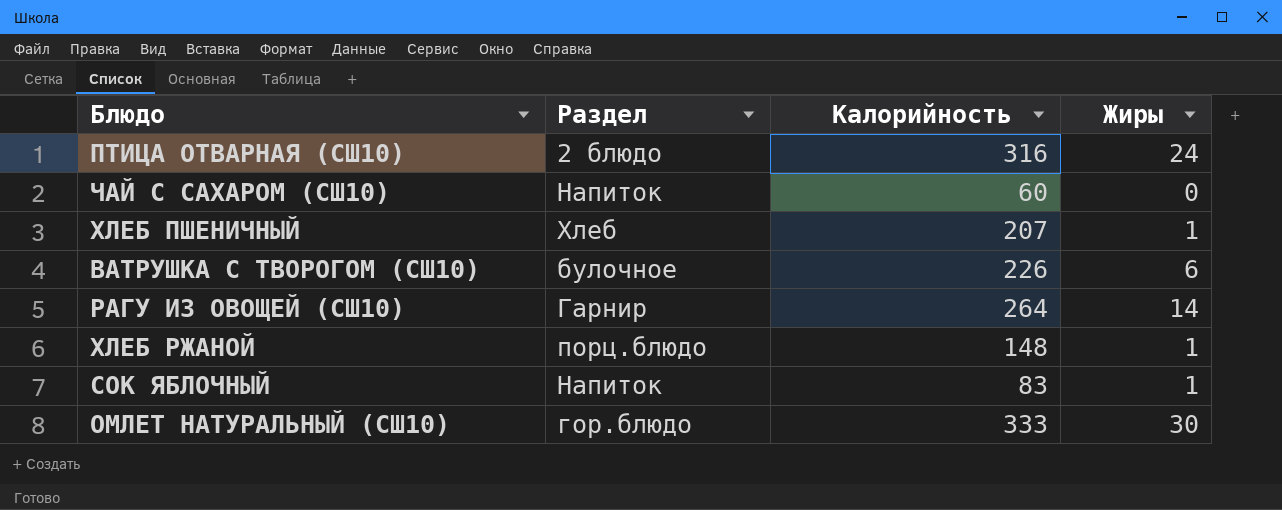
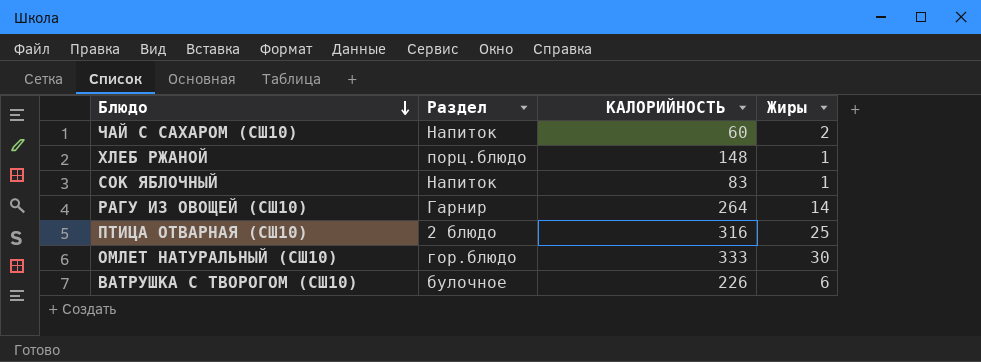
row order: none -> Блюдо descending
column name: Калорийность -> КАЛОРИЙНОСТЬ
row ХЛЕБ ПШЕНИЧНЫЙ: Хлеб | 207 | 1 -> none
ЧАЙ С САХАРОМ (СШ10) | Жиры: 0 -> 2
ПТИЦА ОТВАРНАЯ (СШ10) | Жиры: 24 -> 25

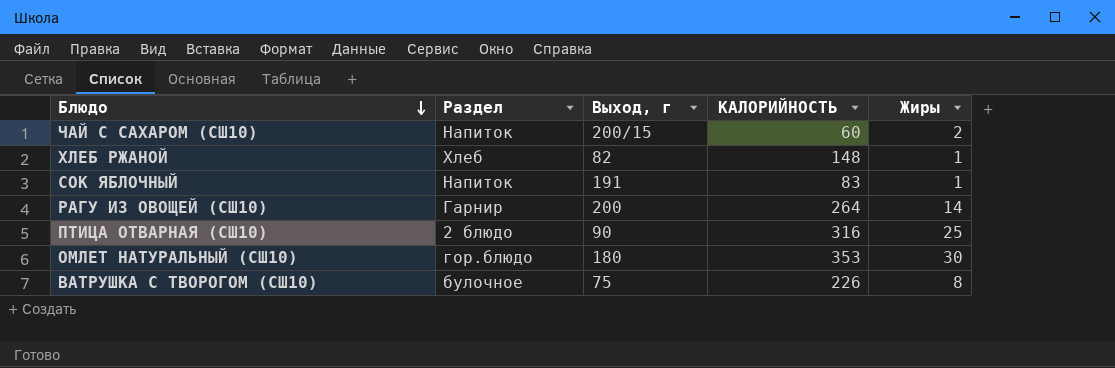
column Выход, г | position: none -> 3
ХЛЕБ РЖАНОЙ | Раздел: порц.блюдо -> Хлеб
ОМЛЕТ НАТУРАЛЬНЫЙ (СШ10) | КАЛОРИЙНОСТЬ: 333 -> 353
ВАТРУШКА С ТВОРОГОМ (СШ10) | Жиры: 6 -> 8

